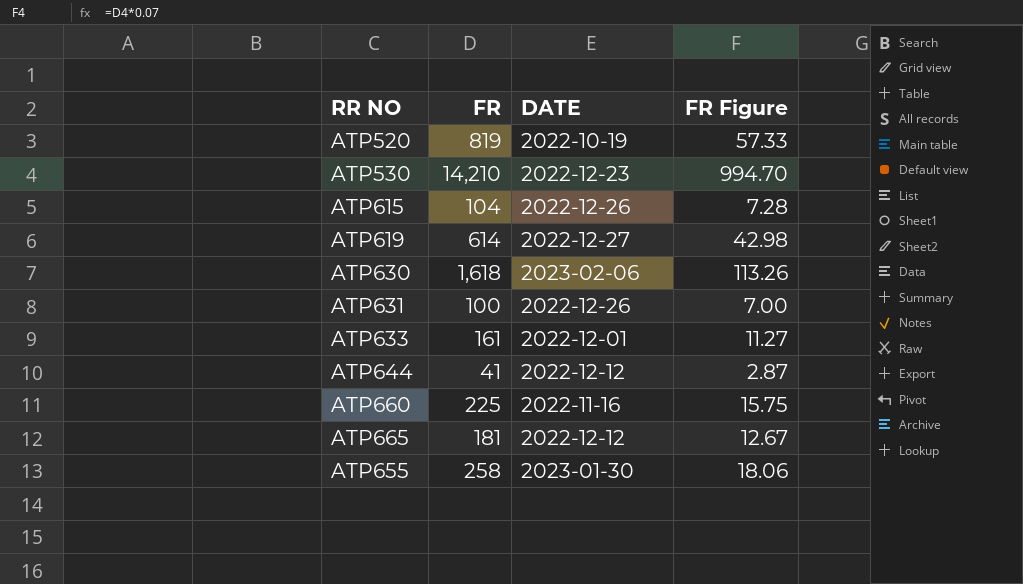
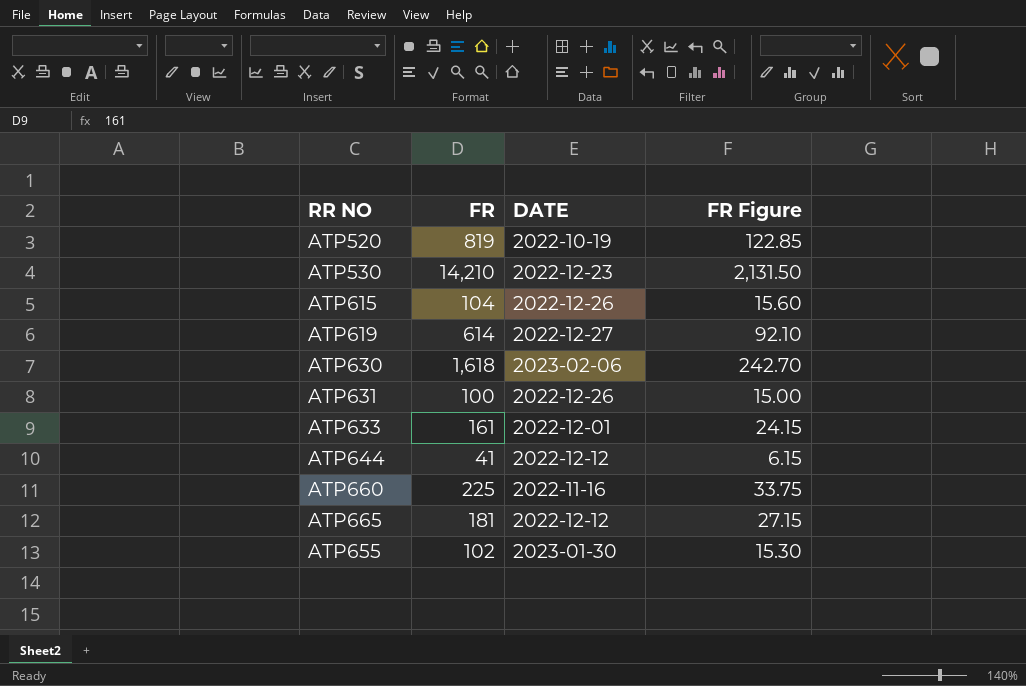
column FR Figure | formula: [FR] * 0.07 -> [FR] * 0.15
ATP655 | FR: 258 -> 102

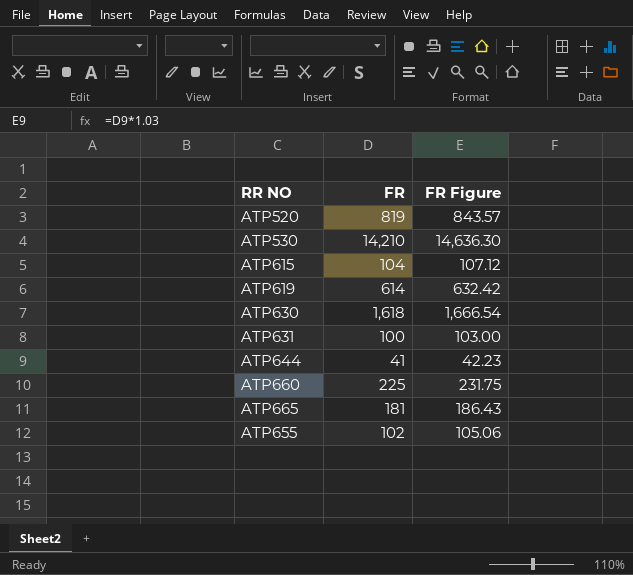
column DATE | position: 3 -> none
column FR Figure | formula: [FR] * 0.15 -> [FR] * 1.03
row ATP633: 161 | 2022-12-01 | 24.15 -> none

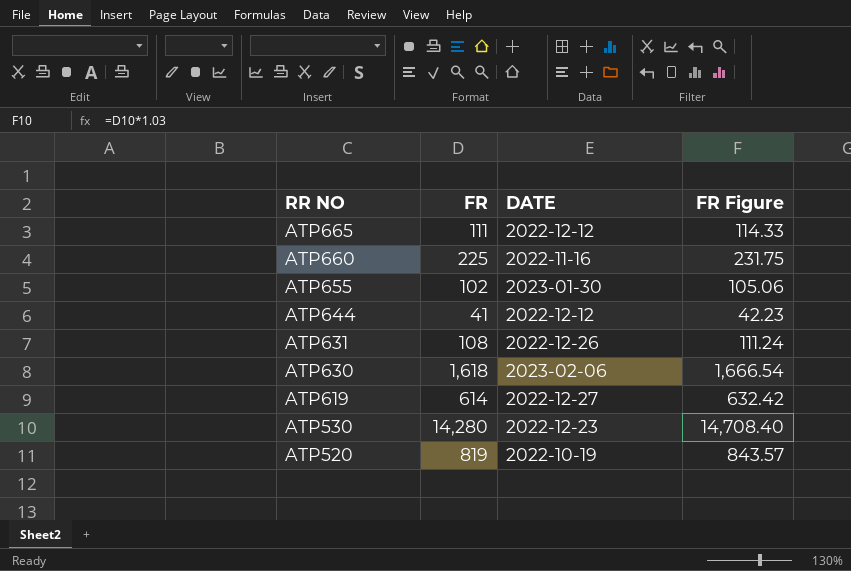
row order: none -> RR NO descending
column DATE | position: none -> 3
row ATP615: 104 | 107.12 -> none
ATP665 | FR: 181 -> 111
ATP665 | FR Figure: 186.43 -> 114.33
ATP631 | FR: 100 -> 108
ATP631 | FR Figure: 103.00 -> 111.24
ATP530 | FR: 14,210 -> 14,280
ATP530 | FR Figure: 14,636.30 -> 14,708.40

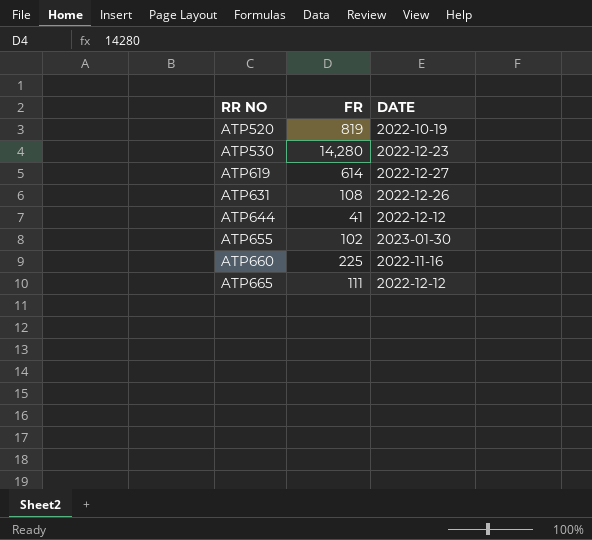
row order: RR NO descending -> RR NO ascending
column FR Figure | formula: [FR] * 1.03 -> none
row ATP630: 1,618 | 2023-02-06 | 1,666.54 -> none

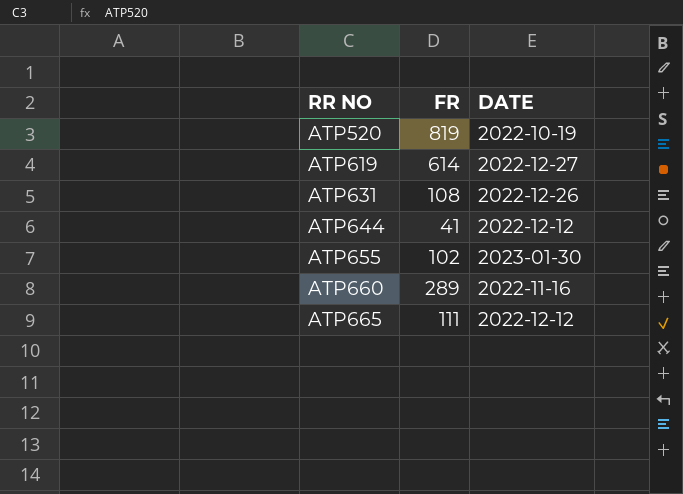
row ATP530: 14,280 | 2022-12-23 -> none
ATP660 | FR: 225 -> 289

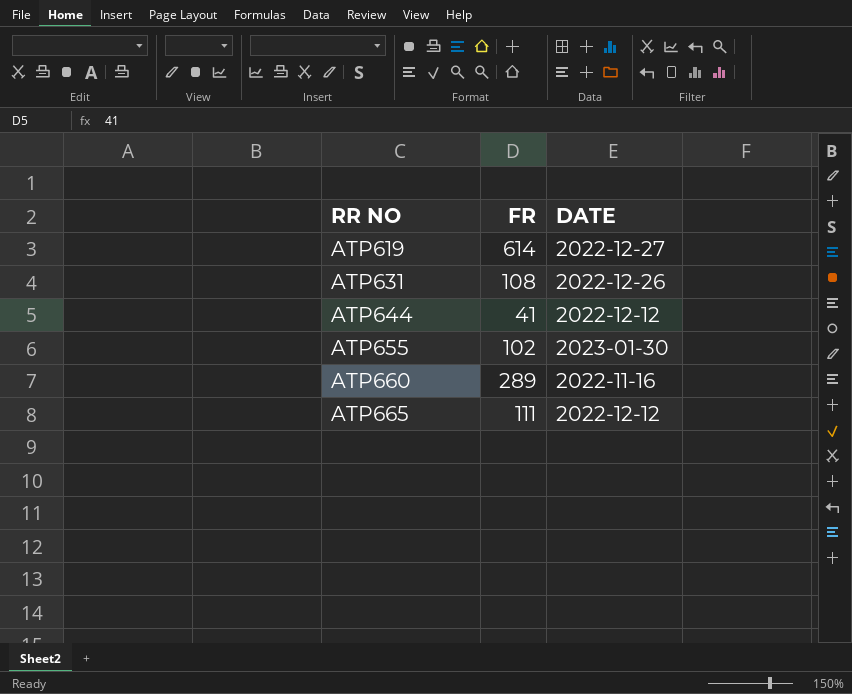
row ATP520: 819 | 2022-10-19 -> none

